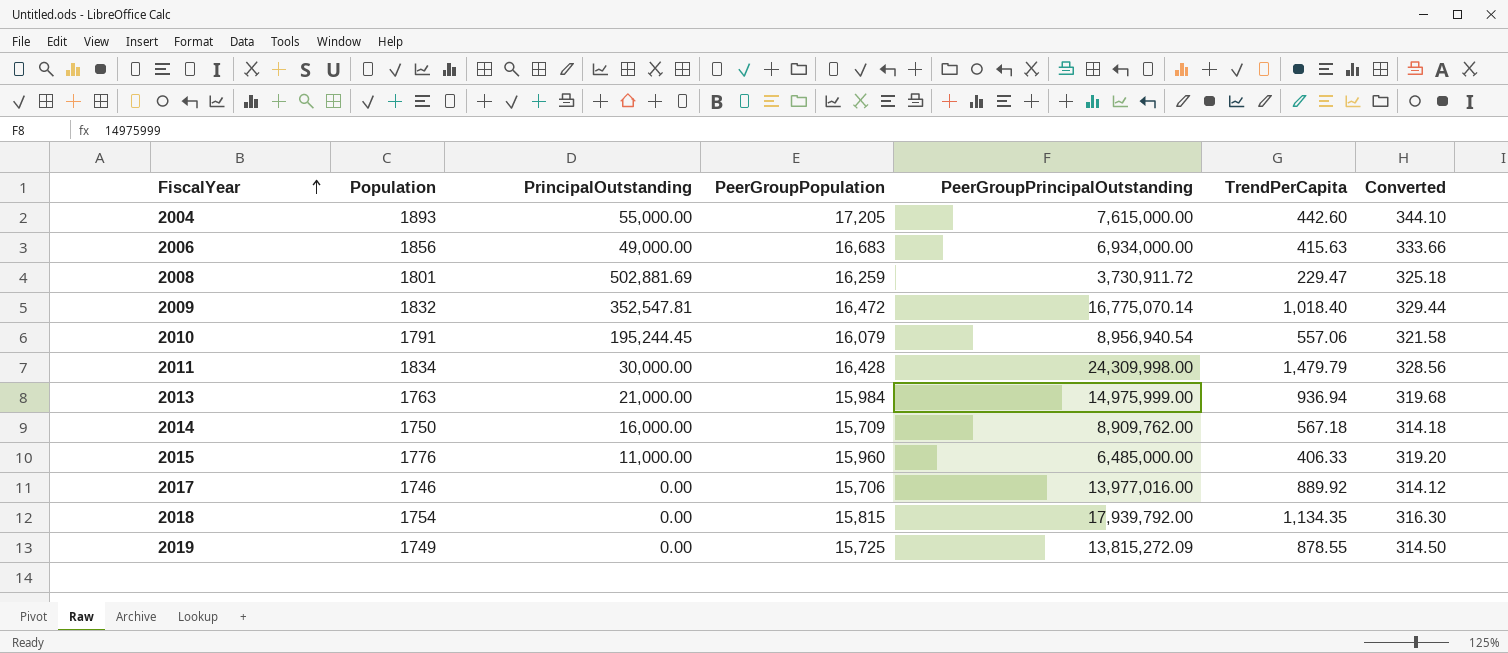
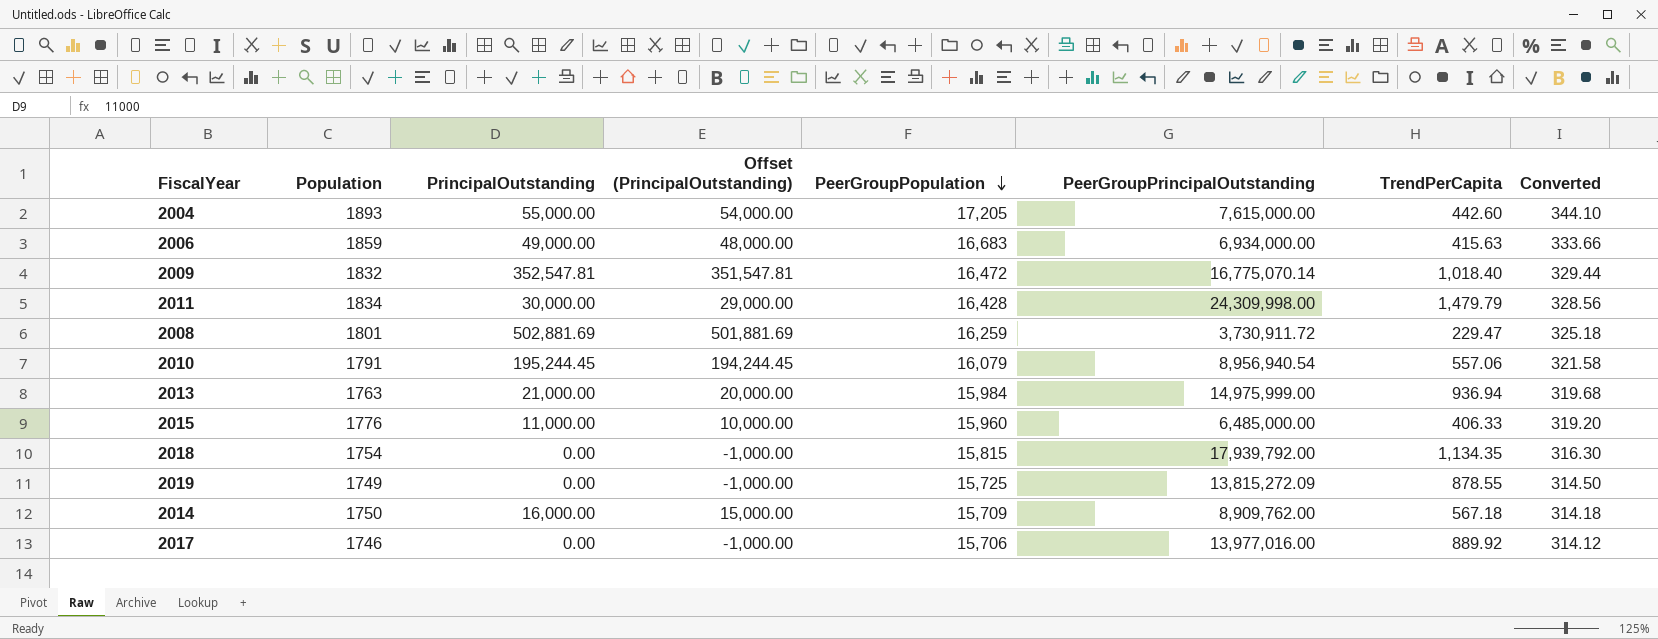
row order: FiscalYear ascending -> PeerGroupPopulation descending
column Offset (PrincipalOutstanding) | formula: none -> [PrincipalOutstanding] - 1000
2006 | Population: 1856 -> 1859

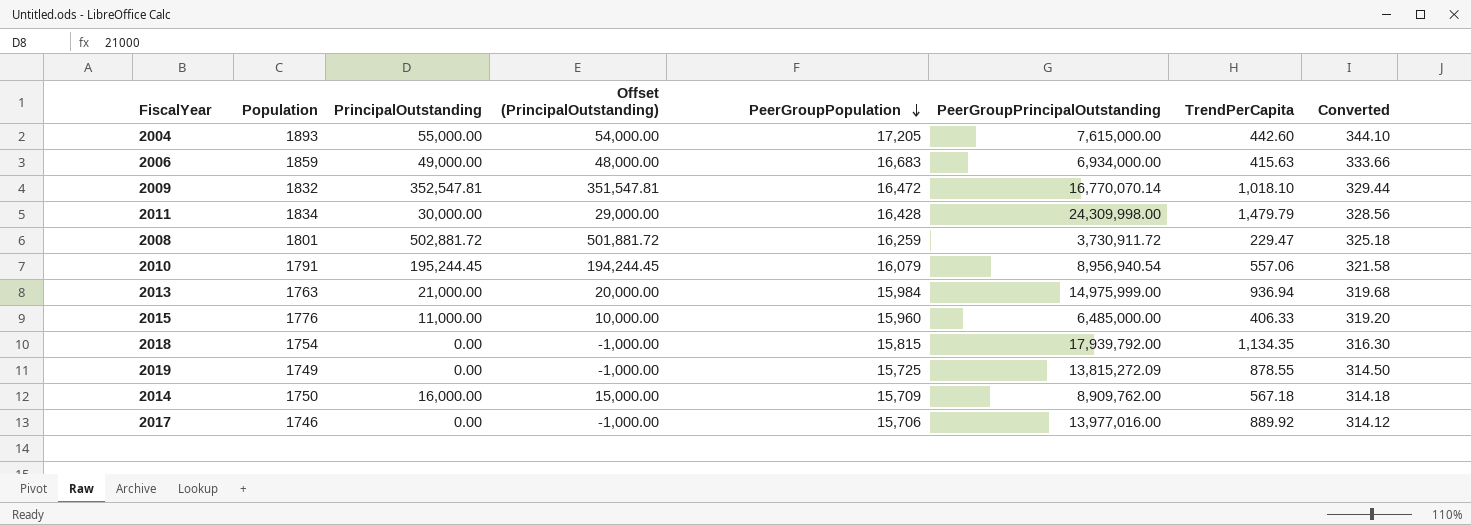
2009 | PeerGroupPrincipalOutstanding: 16,775,070.14 -> 16,770,070.14
2009 | TrendPerCapita: 1,018.40 -> 1,018.10
2008 | PrincipalOutstanding: 502,881.69 -> 502,881.72
2008 | Offset (PrincipalOutstanding): 501,881.69 -> 501,881.72

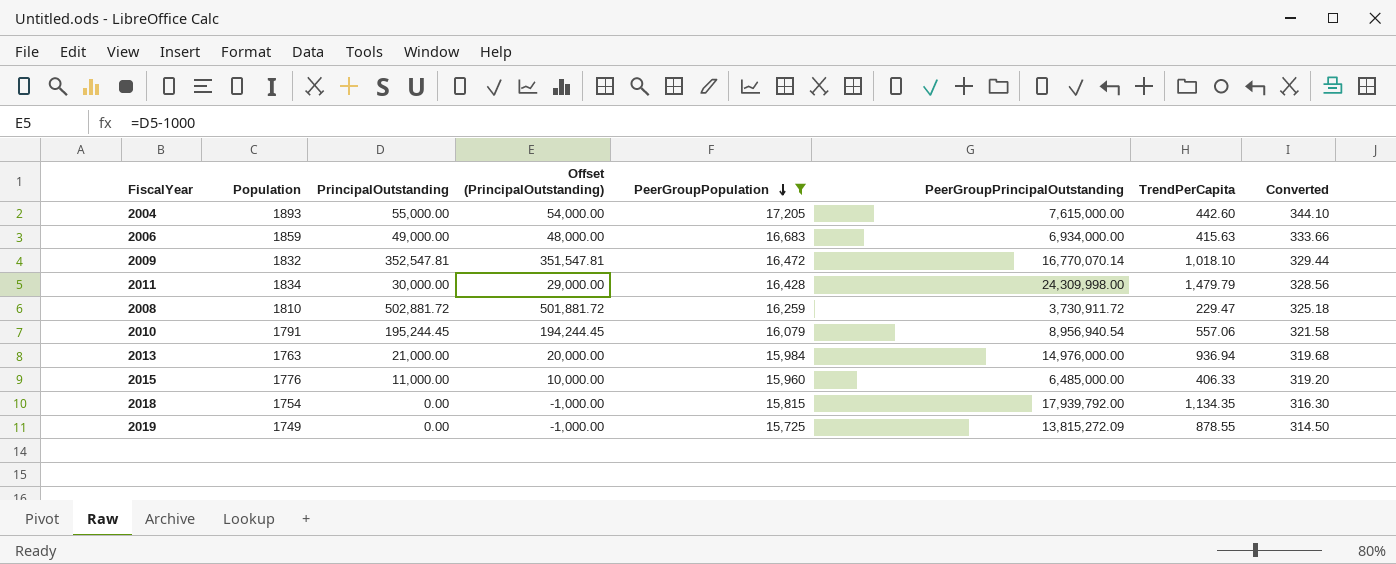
filter: none -> PeerGroupPopulation >= 15,725
2008 | Population: 1801 -> 1810
2013 | PeerGroupPrincipalOutstanding: 14,975,999.00 -> 14,976,000.00

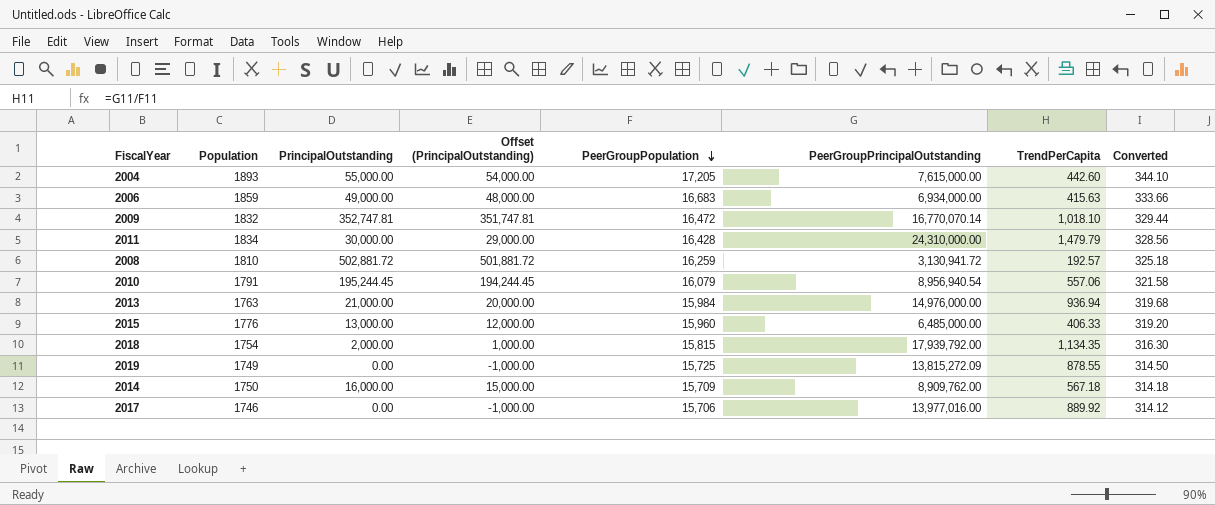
filter: PeerGroupPopulation >= 15,725 -> none
2009 | PrincipalOutstanding: 352,547.81 -> 352,747.81
2009 | Offset (PrincipalOutstanding): 351,547.81 -> 351,747.81
2011 | PeerGroupPrincipalOutstanding: 24,309,998.00 -> 24,310,000.00
2008 | PeerGroupPrincipalOutstanding: 3,730,911.72 -> 3,130,941.72
2008 | TrendPerCapita: 229.47 -> 192.57
2015 | PrincipalOutstanding: 11,000.00 -> 13,000.00
2015 | Offset (PrincipalOutstanding): 10,000.00 -> 12,000.00
2018 | PrincipalOutstanding: 0.00 -> 2,000.00
2018 | Offset (PrincipalOutstanding): -1,000.00 -> 1,000.00

